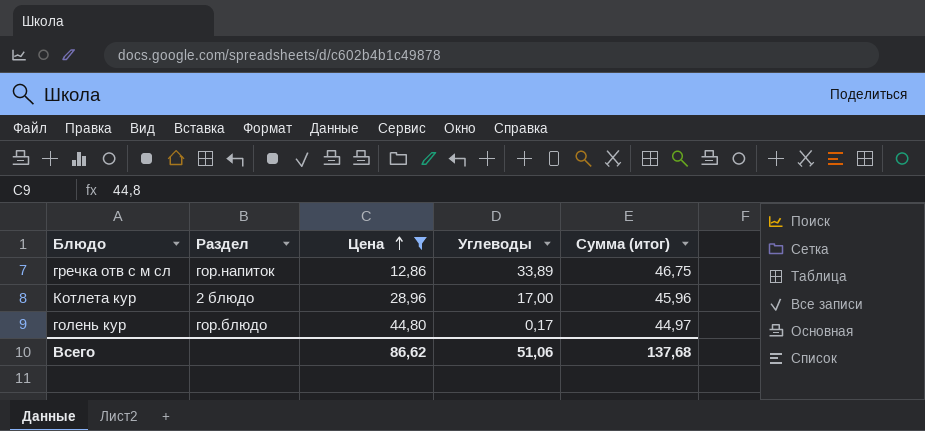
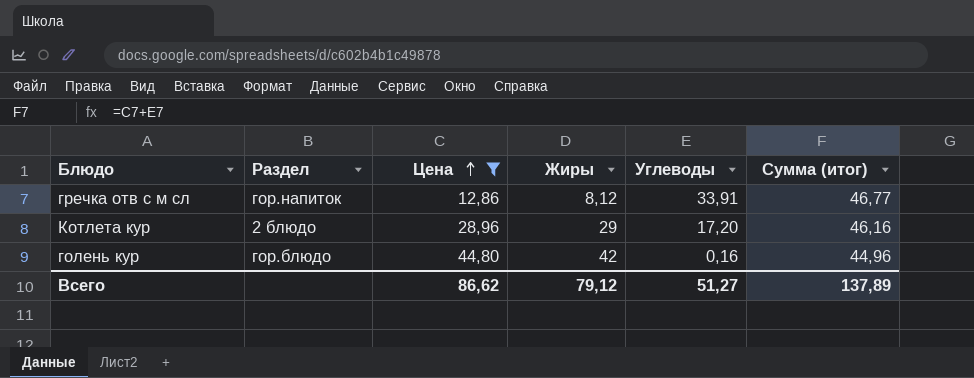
column Жиры | position: none -> 4
гречка отв с м сл | Углеводы: 33,89 -> 33,91
гречка отв с м сл | Сумма (итог): 46,75 -> 46,77
Котлета кур | Углеводы: 17,00 -> 17,20
Котлета кур | Сумма (итог): 45,96 -> 46,16
голень кур | Углеводы: 0,17 -> 0,16
голень кур | Сумма (итог): 44,97 -> 44,96
Всего | Углеводы: 51,06 -> 51,27
Всего | Сумма (итог): 137,68 -> 137,89

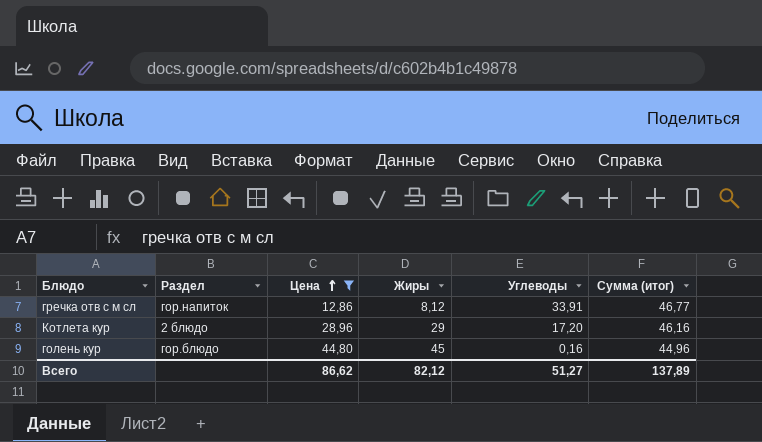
голень кур | Жиры: 42 -> 45
Всего | Жиры: 79,12 -> 82,12

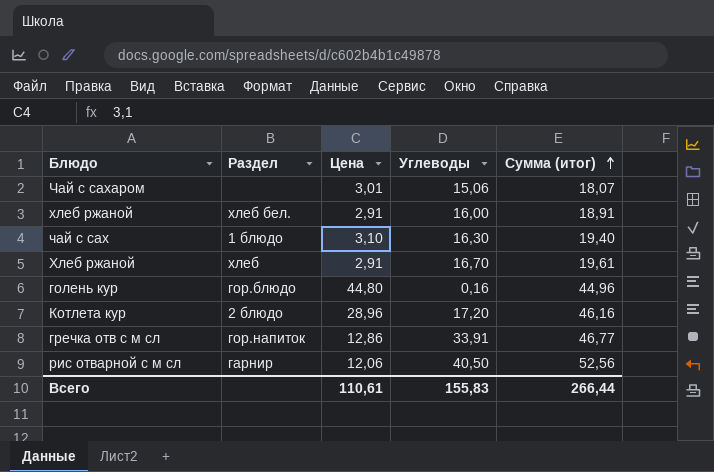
filter: Цена >= 12,86 -> none
row order: Цена ascending -> Сумма (итог) ascending
column Жиры | position: 4 -> none
Всего | Цена: 86,62 -> 110,61
Всего | Углеводы: 51,27 -> 155,83
Всего | Сумма (итог): 137,89 -> 266,44

